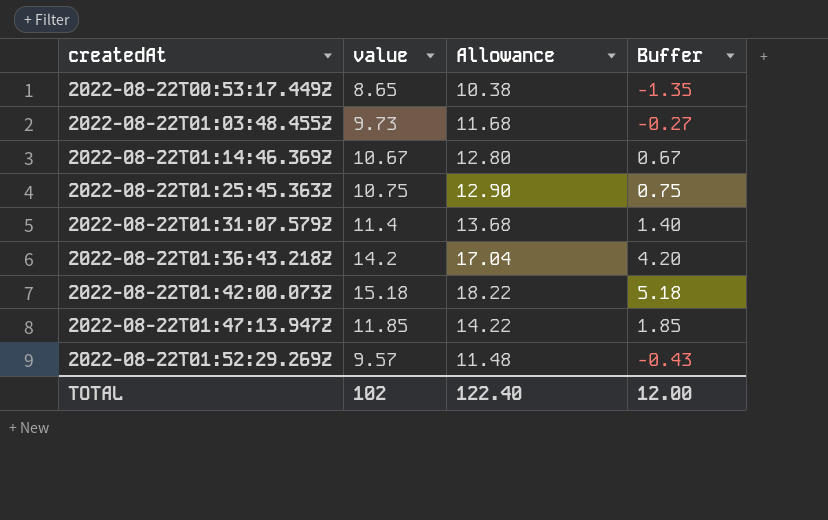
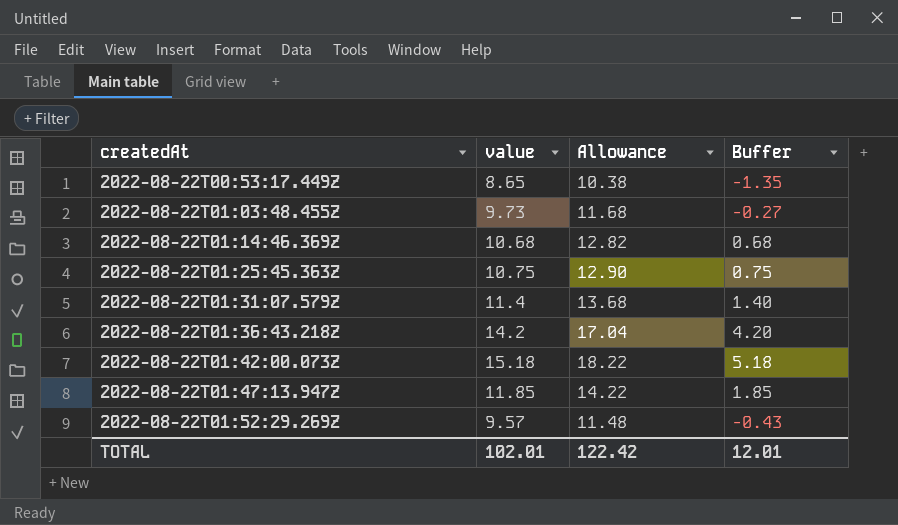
2022-08-22T01:14:46.369Z | value: 10.67 -> 10.68
2022-08-22T01:14:46.369Z | Allowance: 12.80 -> 12.82
2022-08-22T01:14:46.369Z | Buffer: 0.67 -> 0.68
TOTAL | value: 102 -> 102.01
TOTAL | Allowance: 122.40 -> 122.42
TOTAL | Buffer: 12.00 -> 12.01

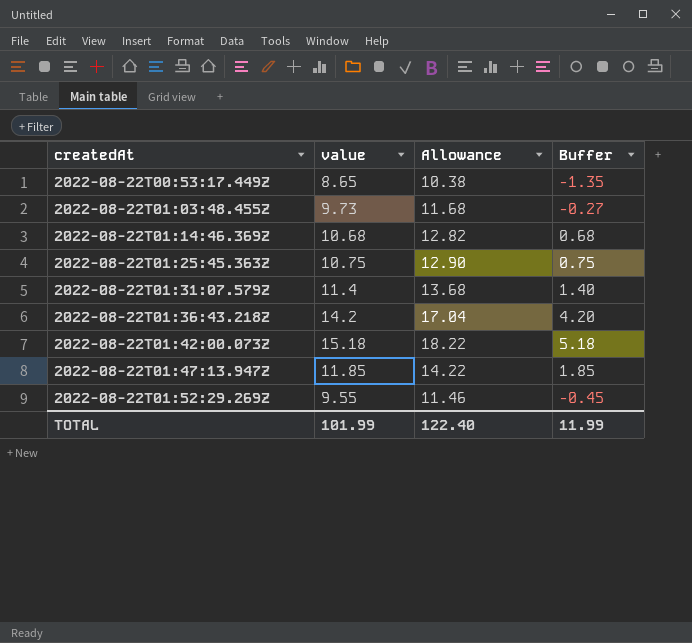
2022-08-22T01:52:29.269Z | value: 9.57 -> 9.55
2022-08-22T01:52:29.269Z | Allowance: 11.48 -> 11.46
2022-08-22T01:52:29.269Z | Buffer: -0.43 -> -0.45
TOTAL | value: 102.01 -> 101.99
TOTAL | Allowance: 122.42 -> 122.40
TOTAL | Buffer: 12.01 -> 11.99

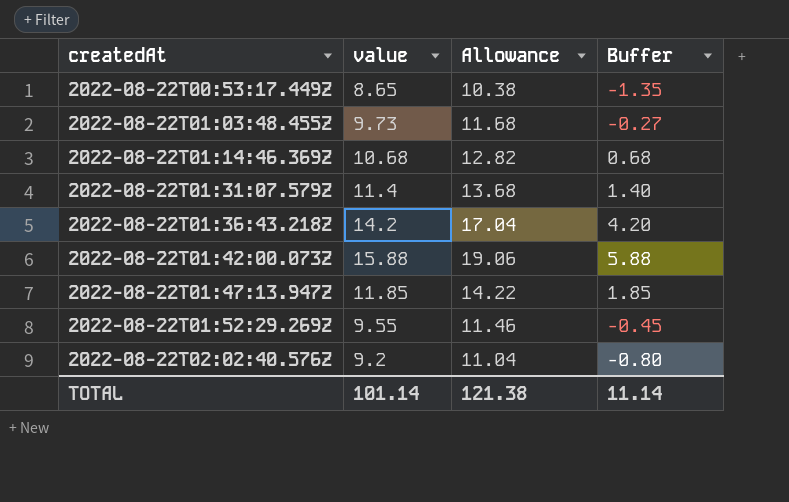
row 2022-08-22T01:25:45.363Z: 10.75 | 12.90 | 0.75 -> none
2022-08-22T01:42:00.073Z | value: 15.18 -> 15.88
2022-08-22T01:42:00.073Z | Allowance: 18.22 -> 19.06
2022-08-22T01:42:00.073Z | Buffer: 5.18 -> 5.88
row 2022-08-22T02:02:40.576Z: none -> 9.2 | 11.04 | -0.80
TOTAL | value: 101.99 -> 101.14
TOTAL | Allowance: 122.40 -> 121.38
TOTAL | Buffer: 11.99 -> 11.14

